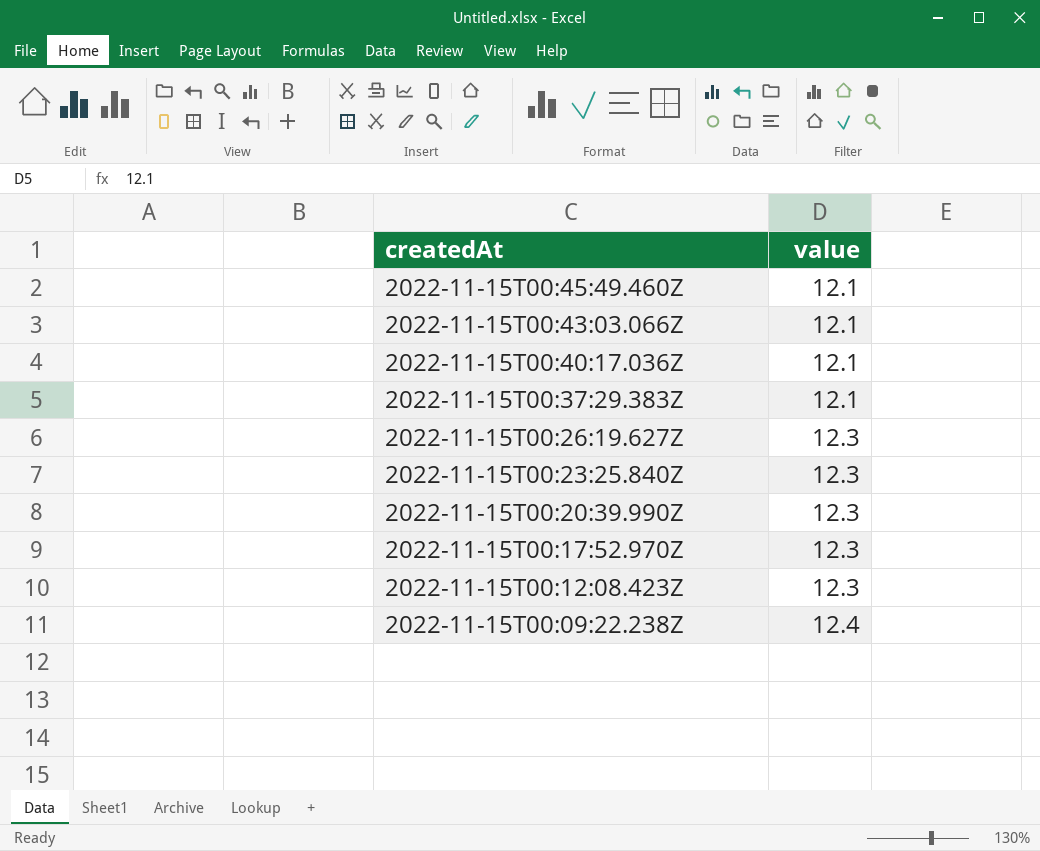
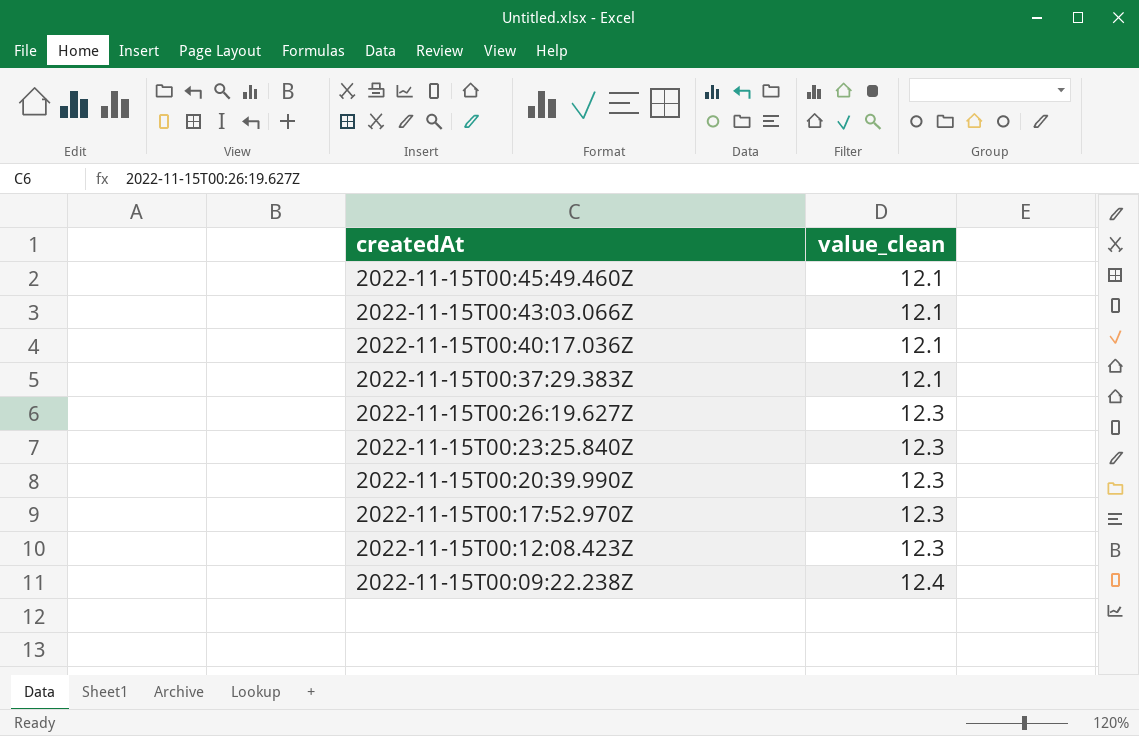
column name: value -> value_clean

